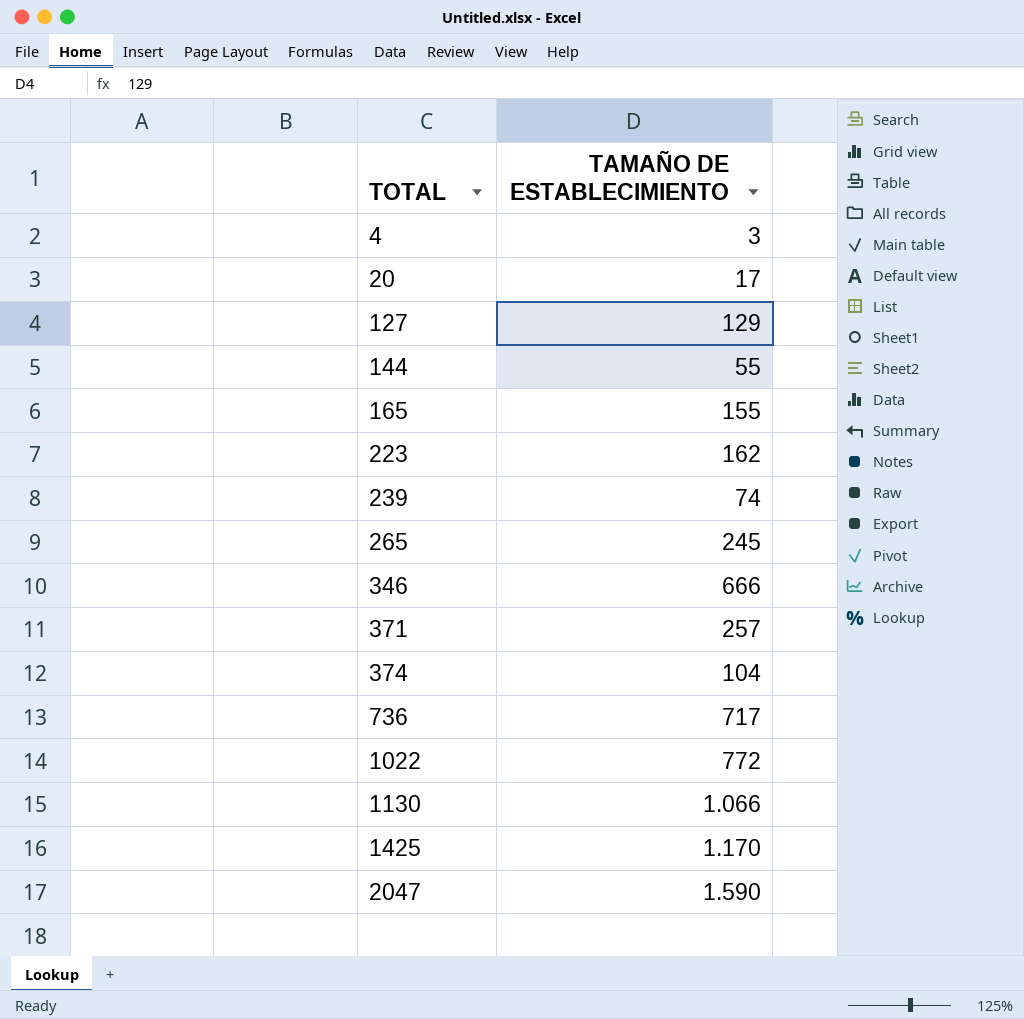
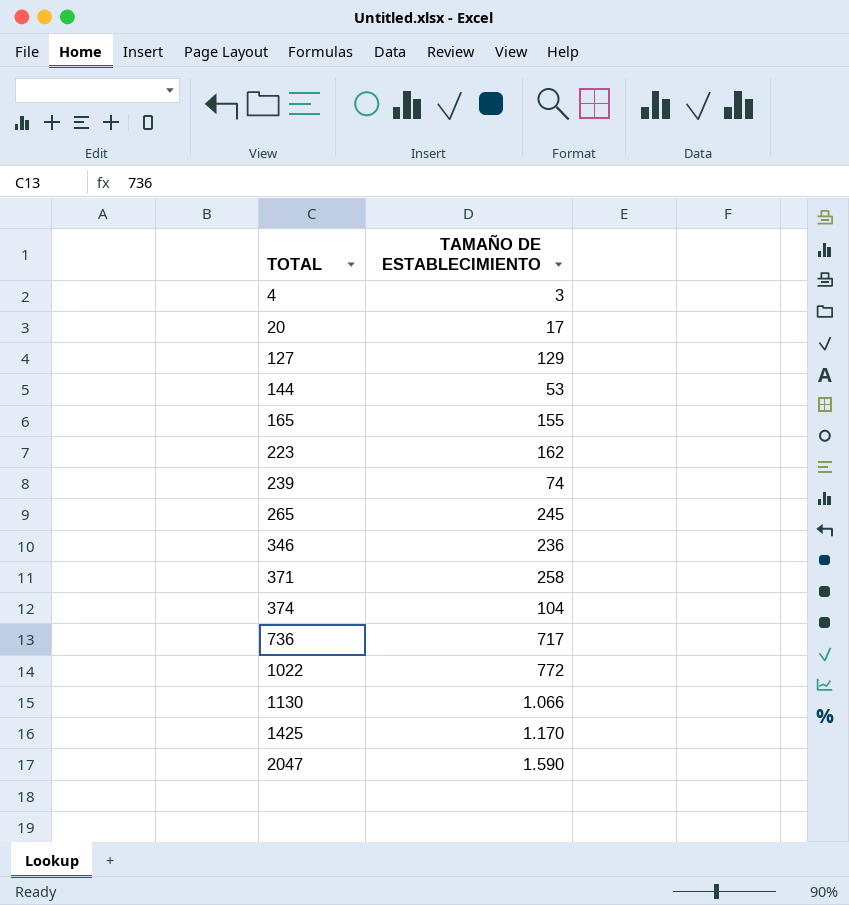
144 | TAMAÑO DE ESTABLECIMIENTO: 55 -> 53
346 | TAMAÑO DE ESTABLECIMIENTO: 666 -> 236
371 | TAMAÑO DE ESTABLECIMIENTO: 257 -> 258

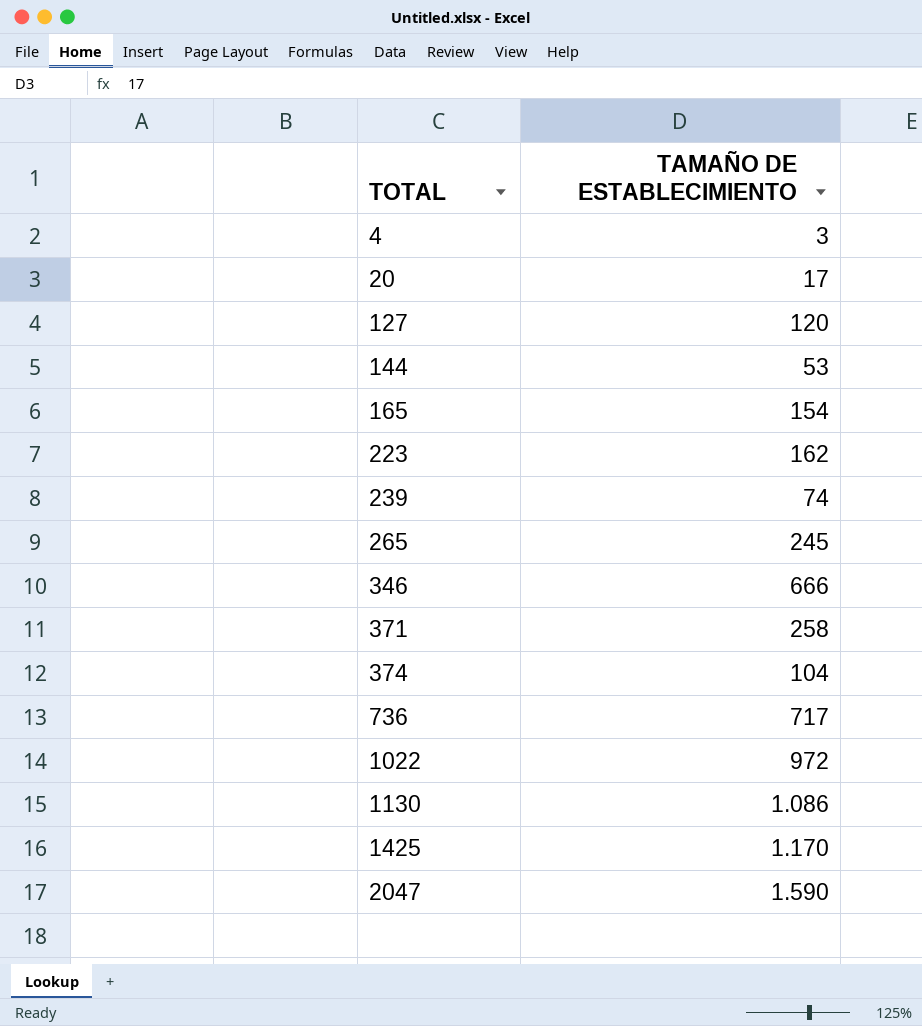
127 | TAMAÑO DE ESTABLECIMIENTO: 129 -> 120
165 | TAMAÑO DE ESTABLECIMIENTO: 155 -> 154
346 | TAMAÑO DE ESTABLECIMIENTO: 236 -> 666
1022 | TAMAÑO DE ESTABLECIMIENTO: 772 -> 972
1130 | TAMAÑO DE ESTABLECIMIENTO: 1.066 -> 1.086

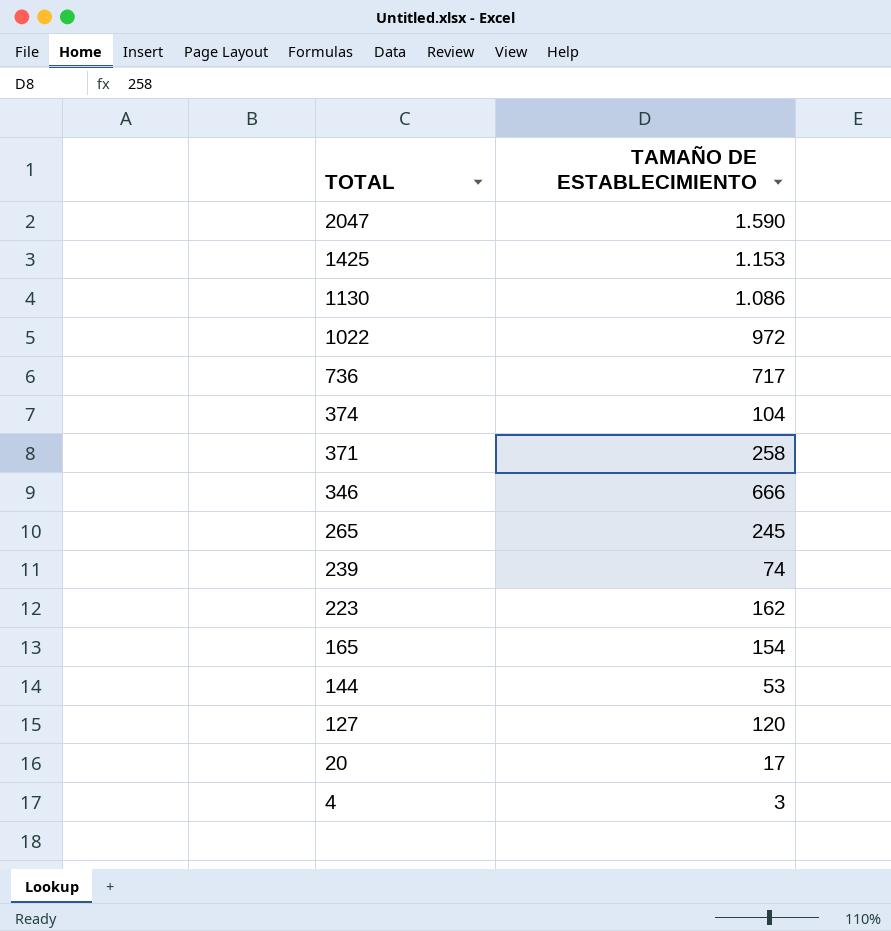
row order: TOTAL ascending -> TOTAL descending
1425 | TAMAÑO DE ESTABLECIMIENTO: 1.170 -> 1.153

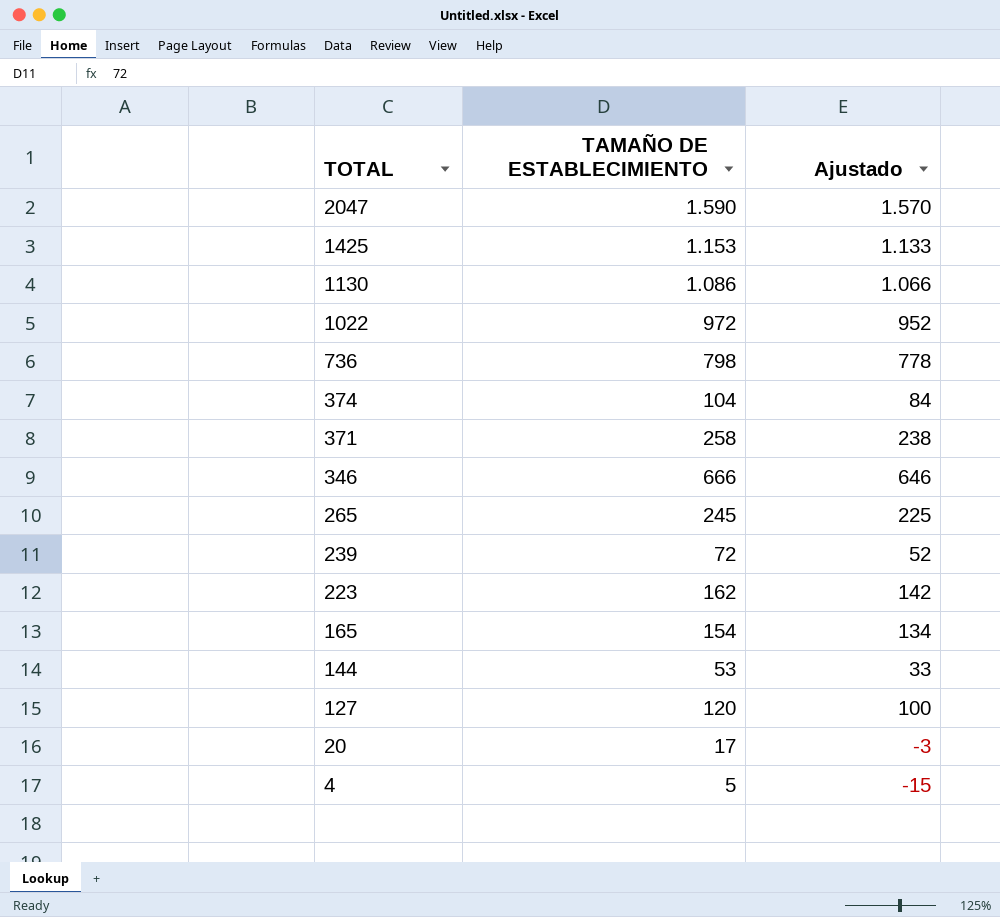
column Ajustado | formula: none -> [TAMAÑO DE ESTABLECIMIENTO] - 20
736 | TAMAÑO DE ESTABLECIMIENTO: 717 -> 798
239 | TAMAÑO DE ESTABLECIMIENTO: 74 -> 72
4 | TAMAÑO DE ESTABLECIMIENTO: 3 -> 5

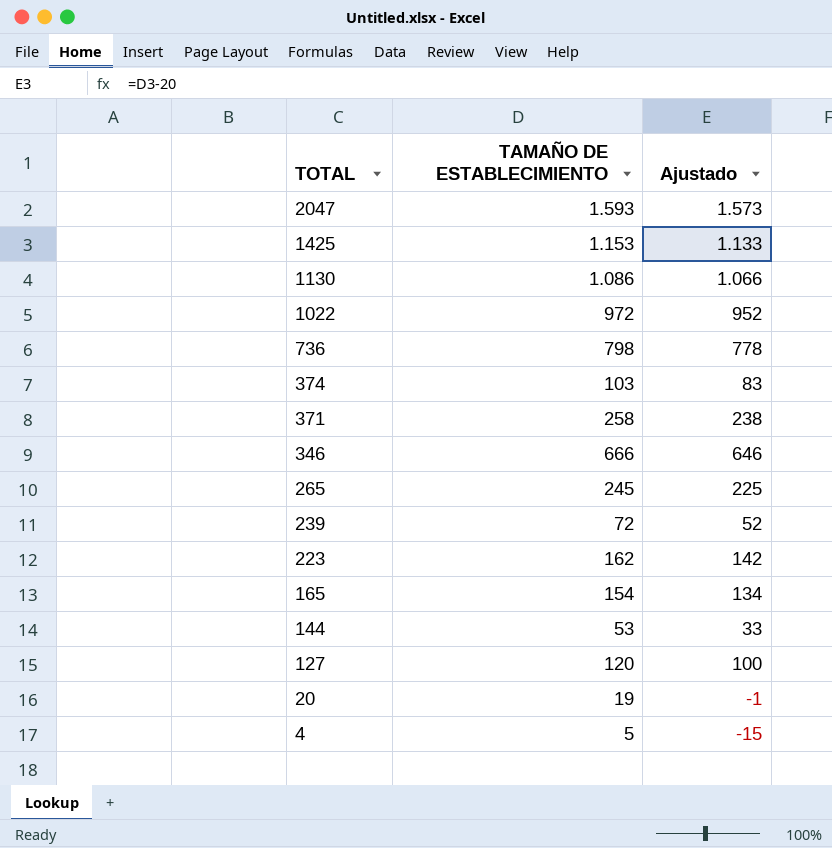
2047 | TAMAÑO DE ESTABLECIMIENTO: 1.590 -> 1.593
2047 | Ajustado: 1.570 -> 1.573
374 | TAMAÑO DE ESTABLECIMIENTO: 104 -> 103
374 | Ajustado: 84 -> 83
20 | TAMAÑO DE ESTABLECIMIENTO: 17 -> 19
20 | Ajustado: -3 -> -1

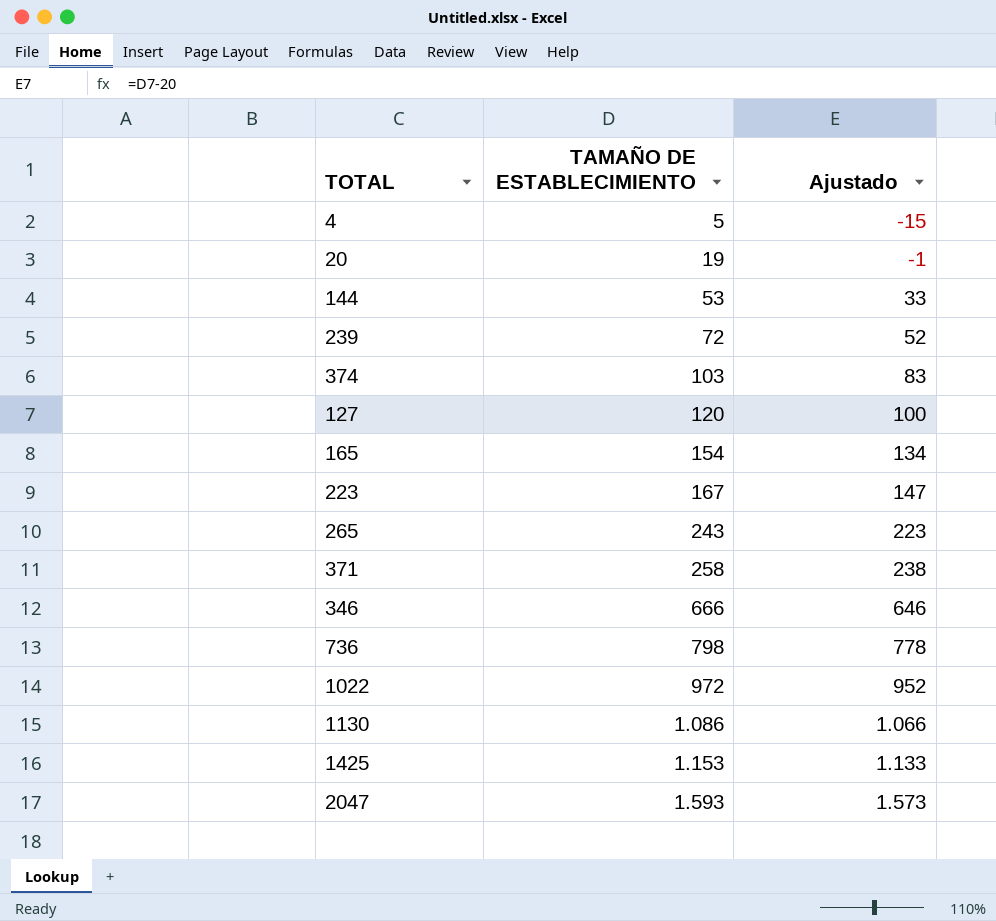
row order: TOTAL descending -> TAMAÑO DE ESTABLECIMIENTO ascending
223 | TAMAÑO DE ESTABLECIMIENTO: 162 -> 167
223 | Ajustado: 142 -> 147
265 | TAMAÑO DE ESTABLECIMIENTO: 245 -> 243
265 | Ajustado: 225 -> 223

